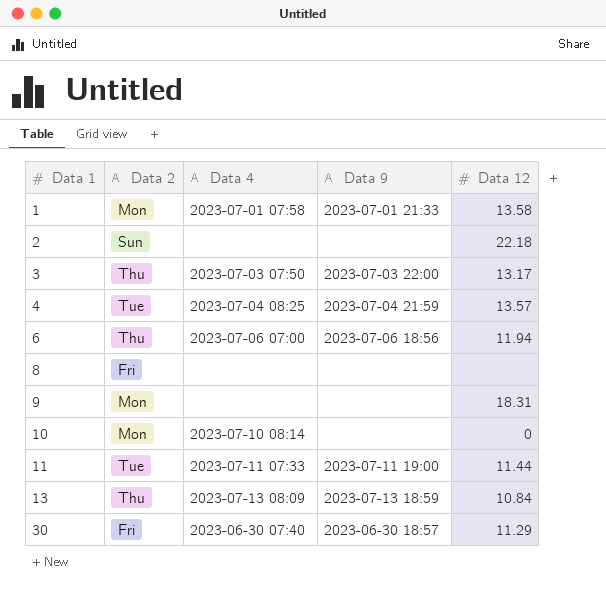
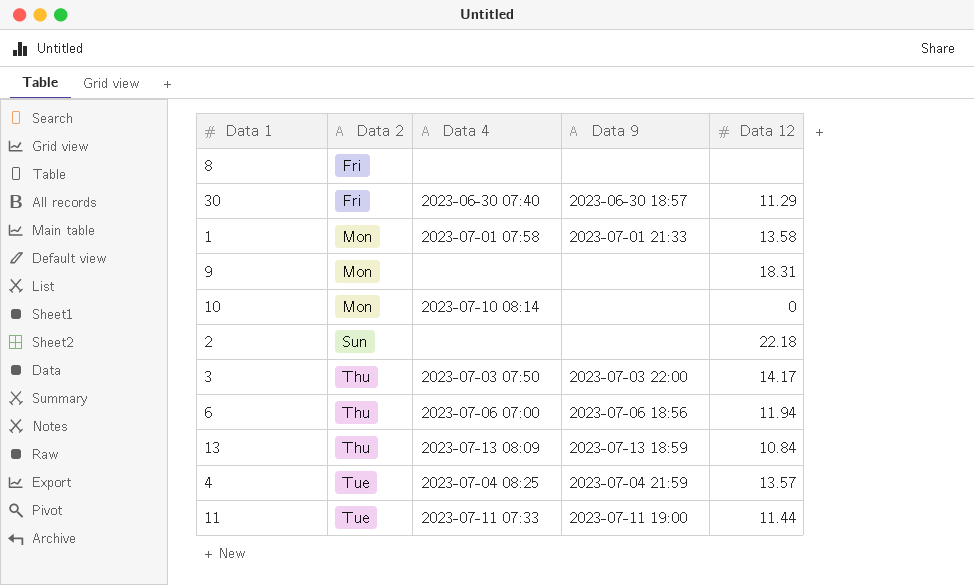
row order: Data 1 ascending -> Data 2 ascending
3 | Data 12: 13.17 -> 14.17

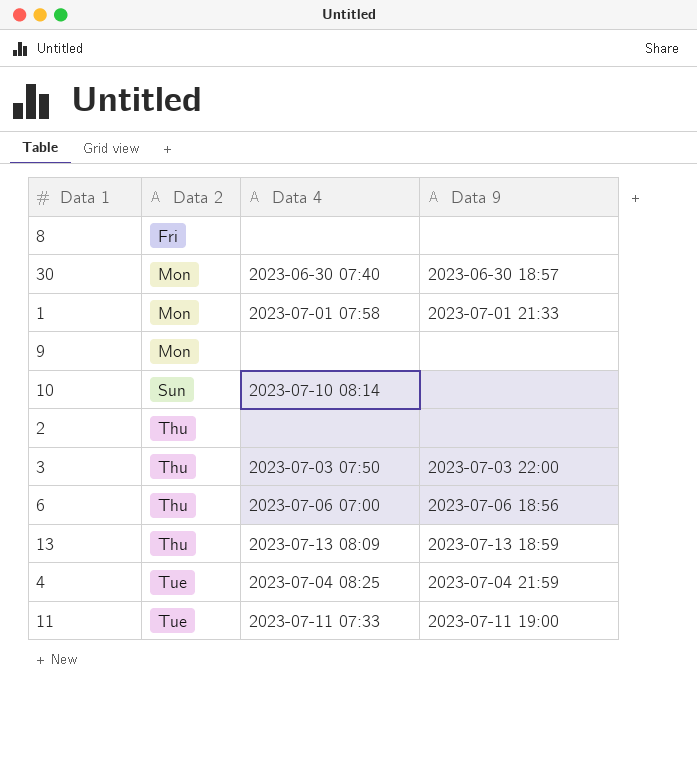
column Data 12 | position: 5 -> none
30 | Data 2: Fri -> Mon
10 | Data 2: Mon -> Sun
2 | Data 2: Sun -> Thu

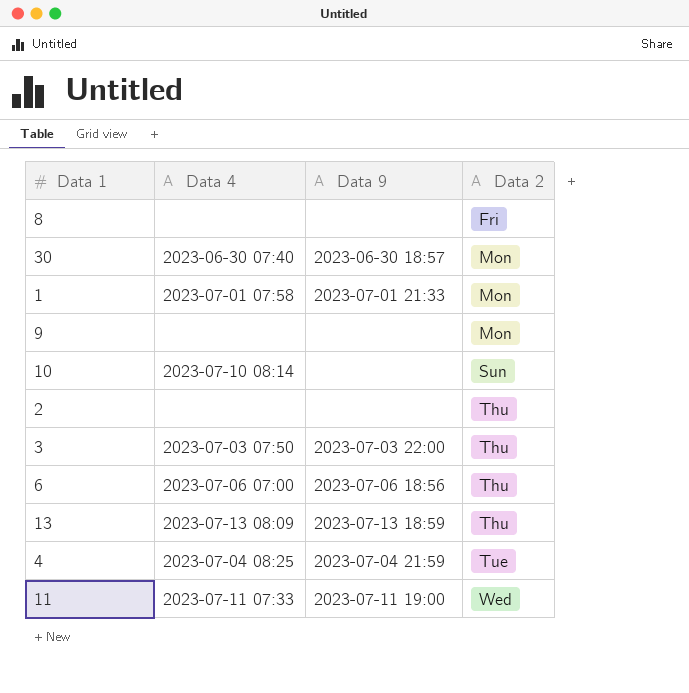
column Data 2 | position: 2 -> 4
11 | Data 2: Tue -> Wed

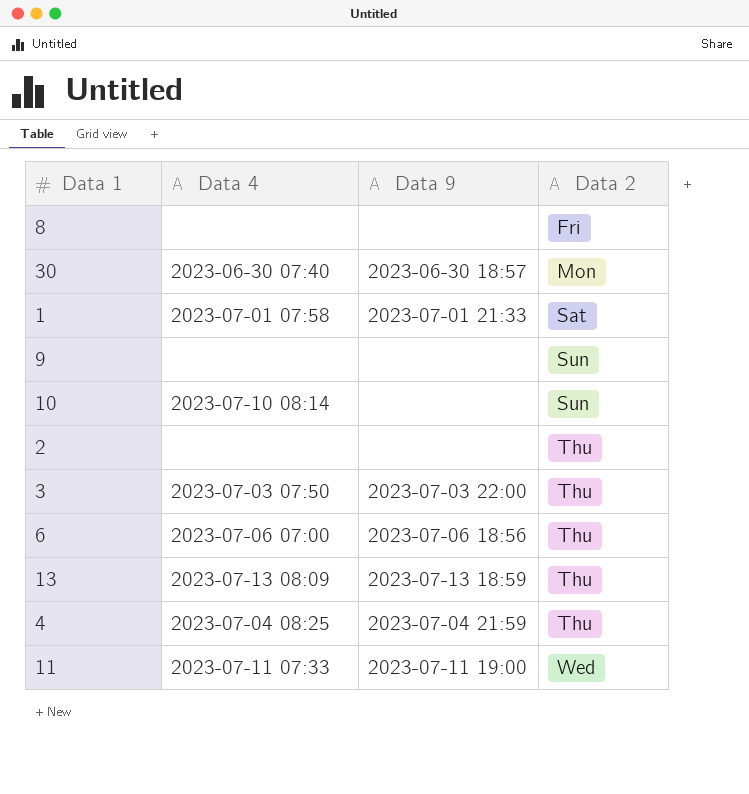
1 | Data 2: Mon -> Sat
9 | Data 2: Mon -> Sun
4 | Data 2: Tue -> Thu

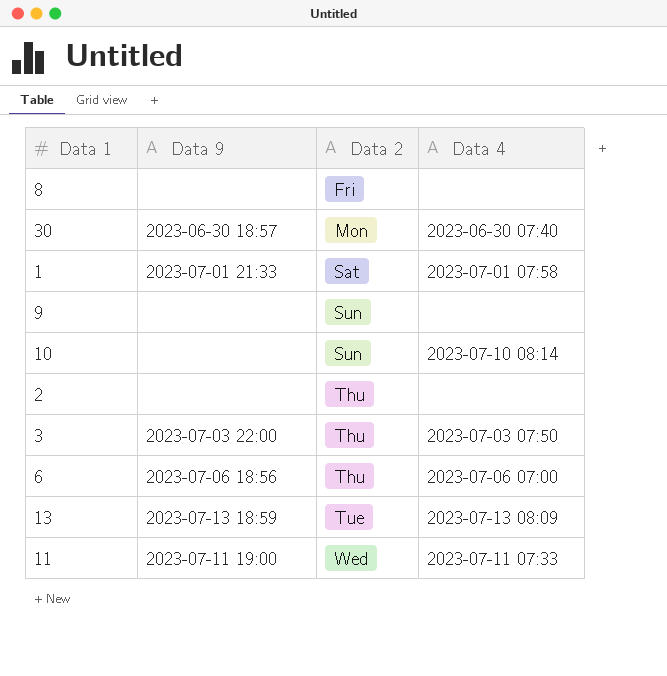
column Data 4 | position: 2 -> 4
row 4: 2023-07-04 08:25 | 2023-07-04 21:59 | Thu -> none
13 | Data 2: Thu -> Tue

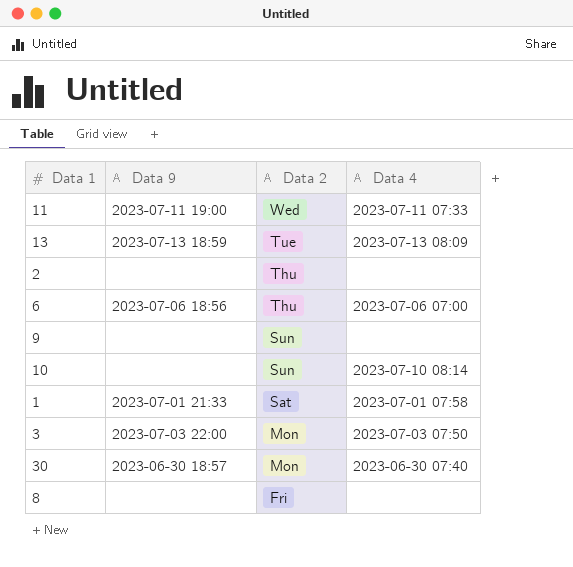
row order: Data 2 ascending -> Data 2 descending
3 | Data 2: Thu -> Mon

